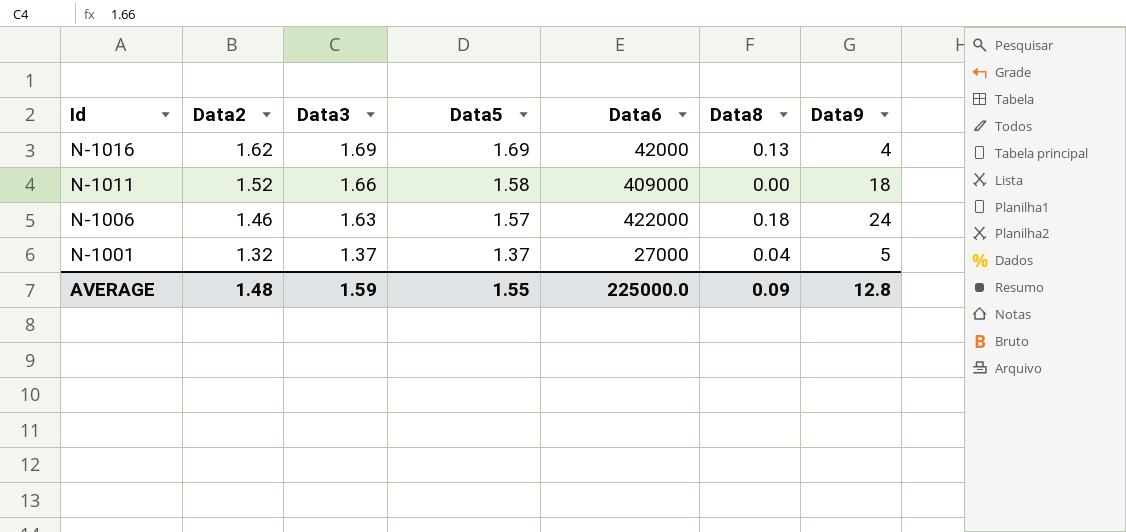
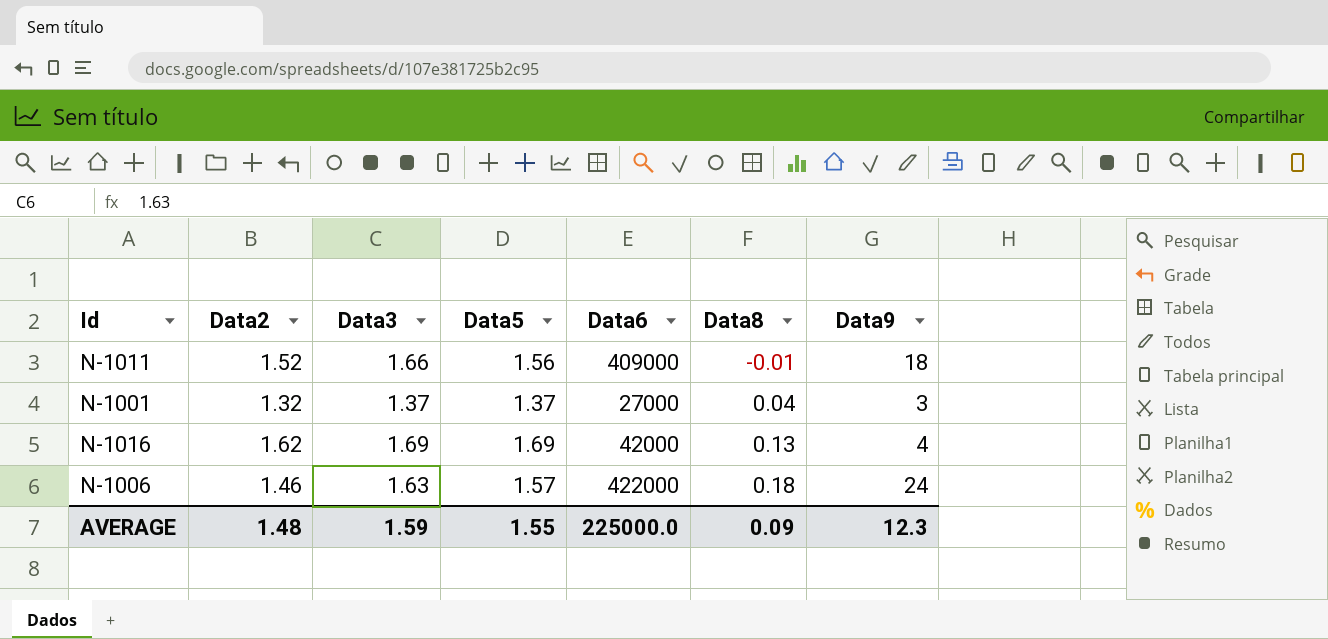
row order: Id descending -> Data8 ascending
N-1011 | Data5: 1.58 -> 1.56
N-1011 | Data8: 0.00 -> -0.01
N-1001 | Data9: 5 -> 3
AVERAGE | Data9: 12.8 -> 12.3

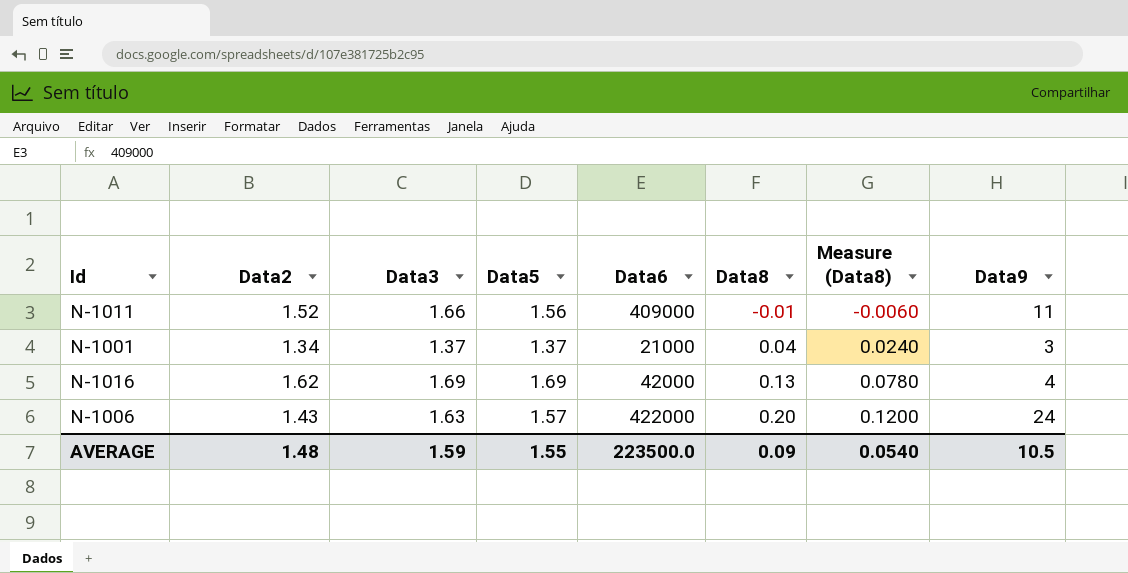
column Measure (Data8) | formula: none -> [Data8] * 0.6
N-1011 | Data9: 18 -> 11
N-1001 | Data2: 1.32 -> 1.34
N-1001 | Data6: 27000 -> 21000
N-1006 | Data2: 1.46 -> 1.43
N-1006 | Data8: 0.18 -> 0.20
AVERAGE | Data6: 225000.0 -> 223500.0
AVERAGE | Data9: 12.3 -> 10.5

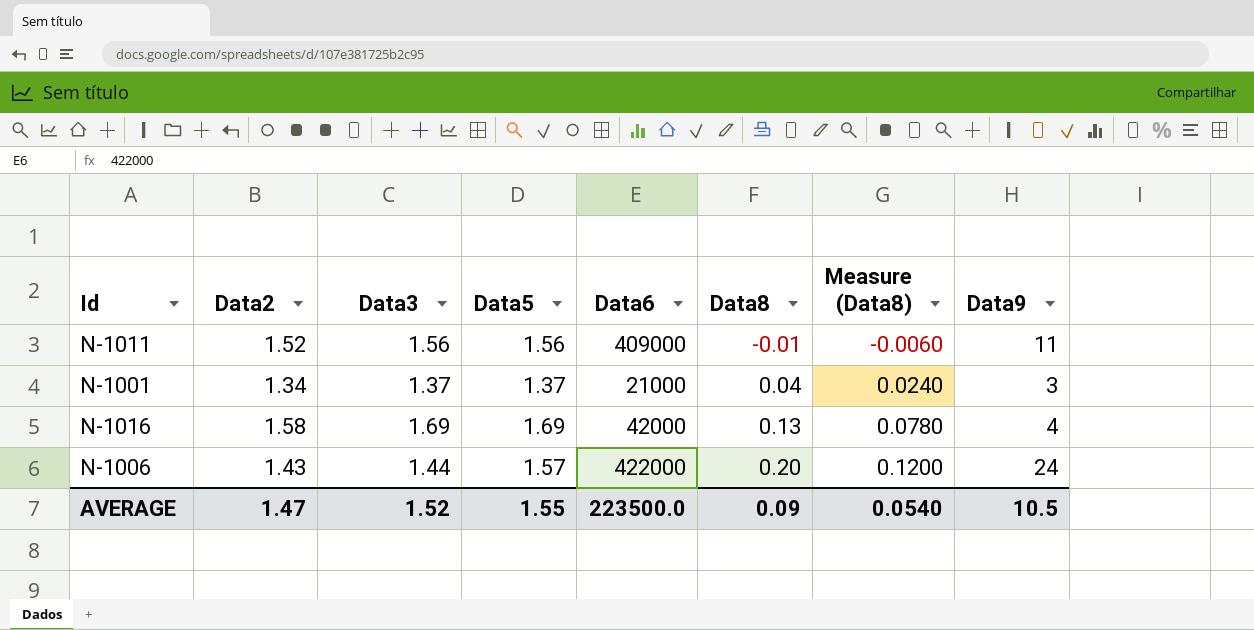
N-1011 | Data3: 1.66 -> 1.56
N-1016 | Data2: 1.62 -> 1.58
N-1006 | Data3: 1.63 -> 1.44
AVERAGE | Data2: 1.48 -> 1.47
AVERAGE | Data3: 1.59 -> 1.52

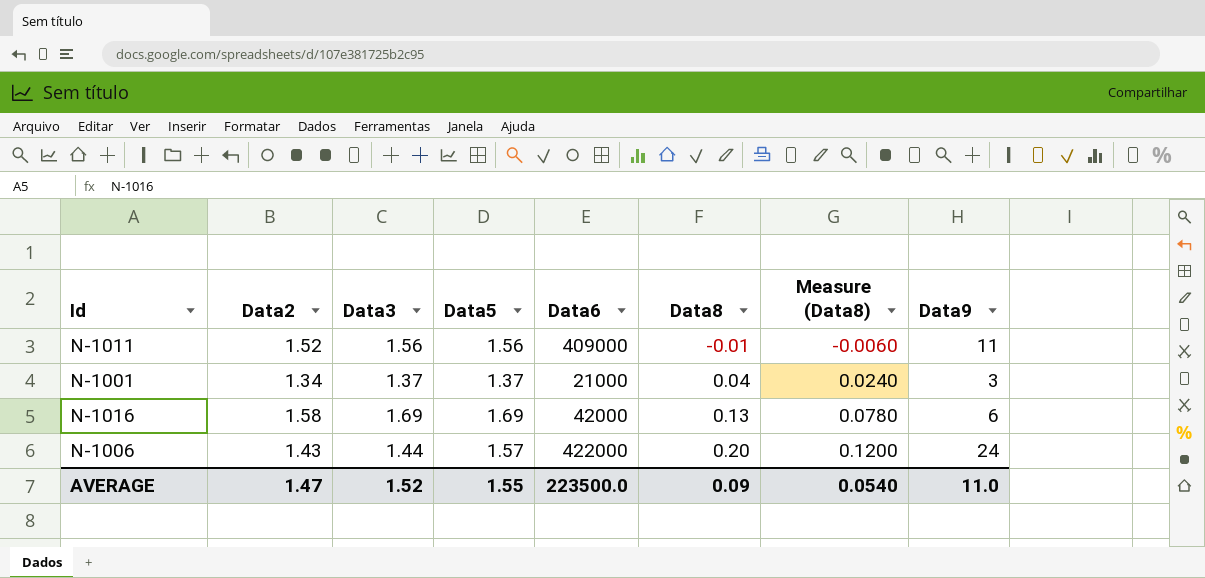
N-1016 | Data9: 4 -> 6
AVERAGE | Data9: 10.5 -> 11.0

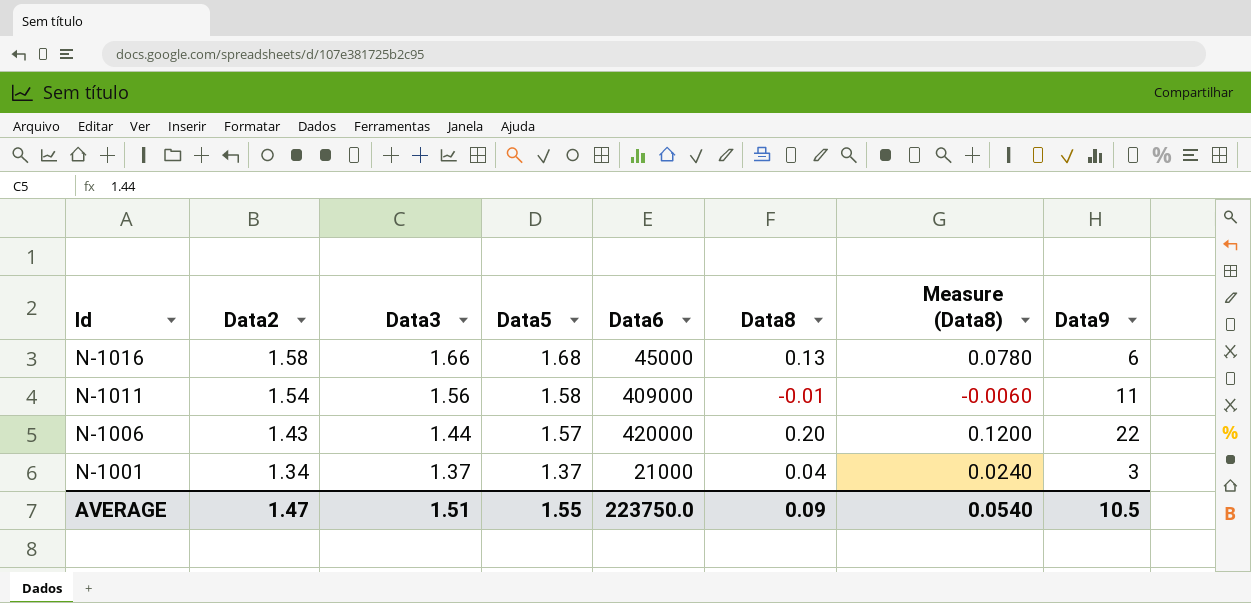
row order: Data8 ascending -> Id descending
N-1016 | Data3: 1.69 -> 1.66
N-1016 | Data5: 1.69 -> 1.68
N-1016 | Data6: 42000 -> 45000
N-1011 | Data2: 1.52 -> 1.54
N-1011 | Data5: 1.56 -> 1.58
N-1006 | Data6: 422000 -> 420000
N-1006 | Data9: 24 -> 22
AVERAGE | Data3: 1.52 -> 1.51
AVERAGE | Data6: 223500.0 -> 223750.0
AVERAGE | Data9: 11.0 -> 10.5

